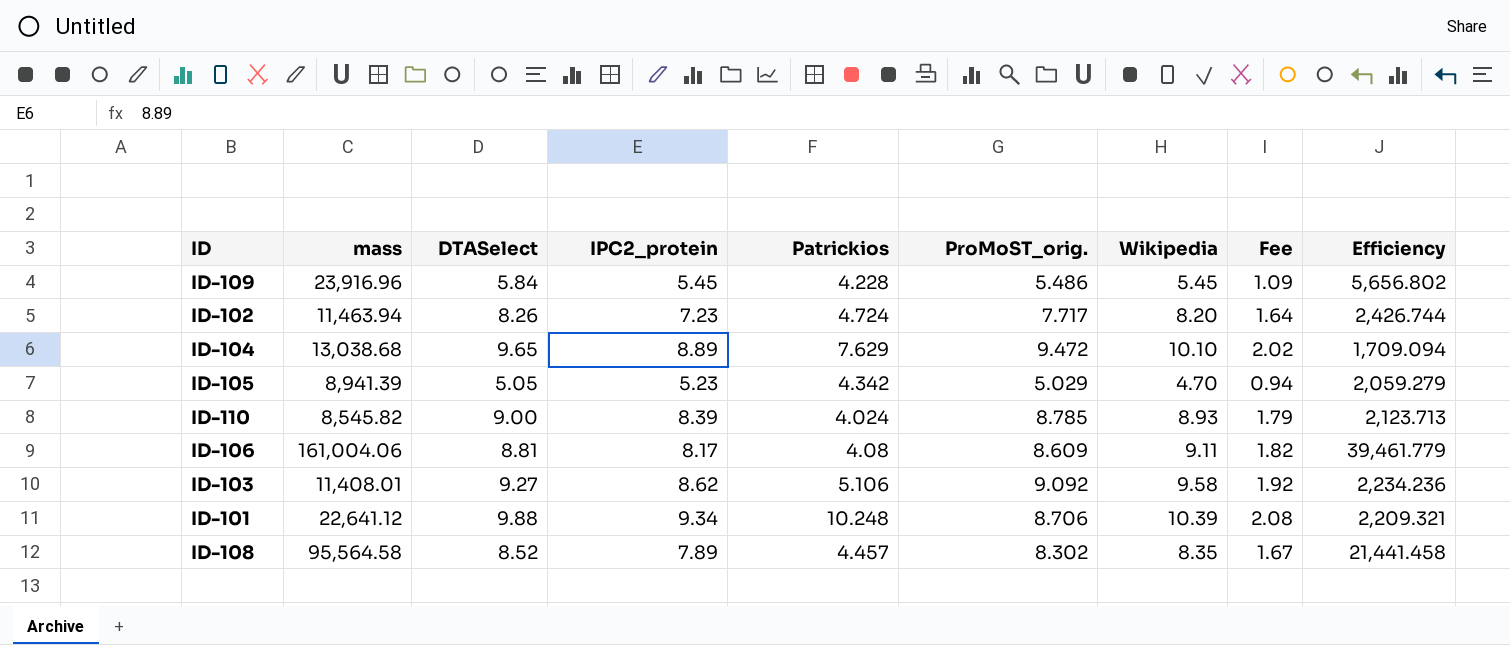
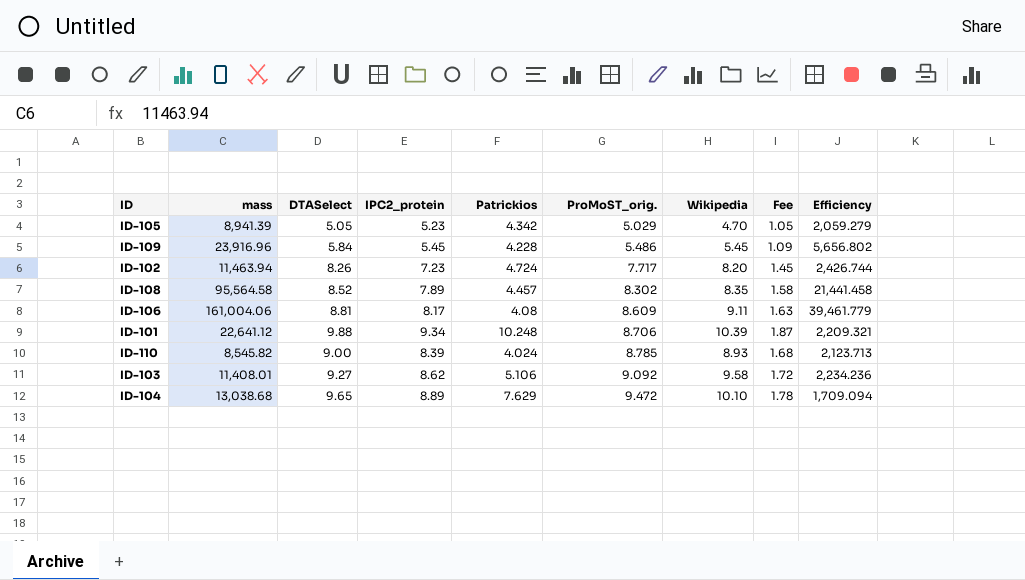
row order: none -> ProMoST_orig. ascending
column Fee | formula: [Wikipedia] * 0.2 -> [IPC2_protein] * 0.2

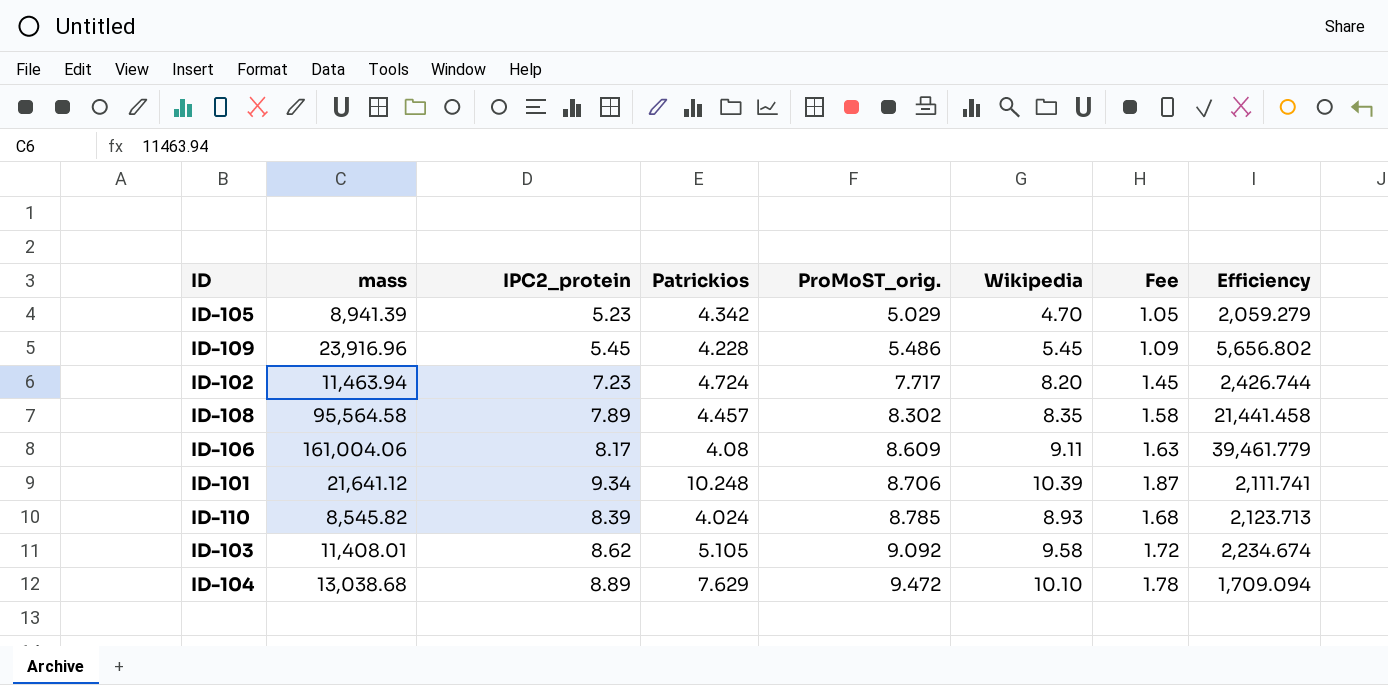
column DTASelect | position: 3 -> none
ID-101 | mass: 22,641.12 -> 21,641.12
ID-101 | Efficiency: 2,209.321 -> 2,111.741
ID-103 | Patrickios: 5.106 -> 5.105
ID-103 | Efficiency: 2,234.236 -> 2,234.674

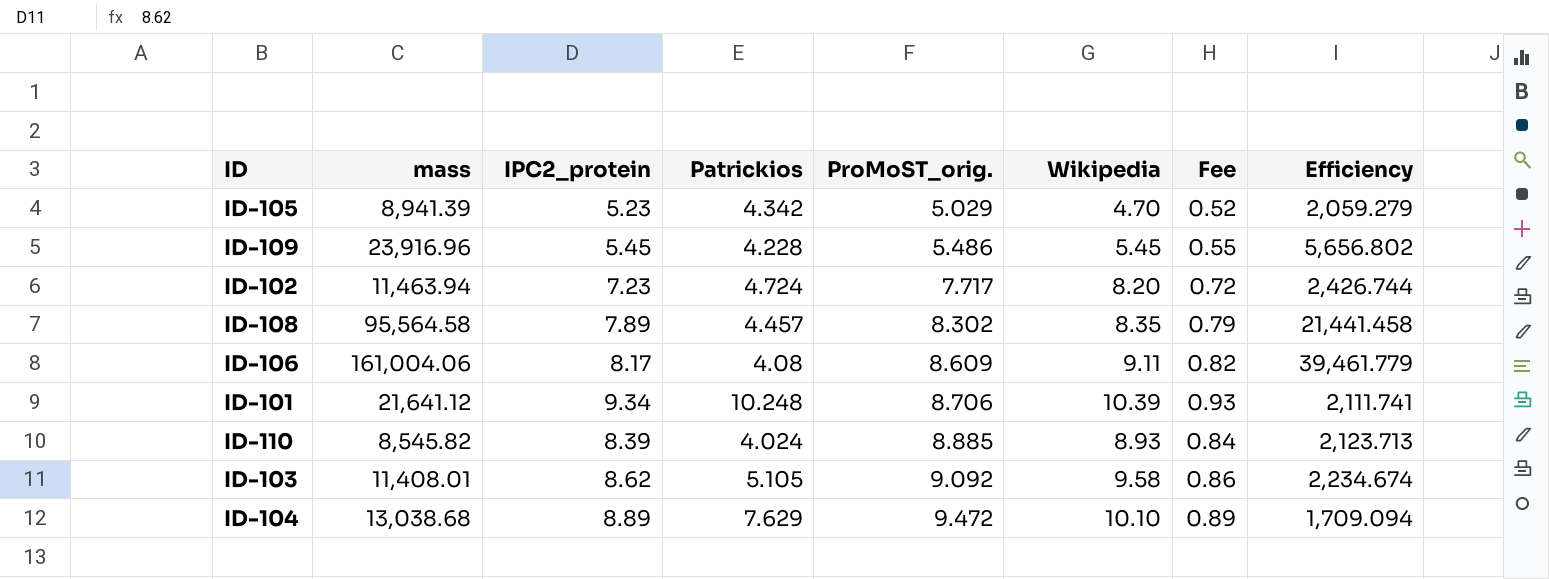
column Fee | formula: [IPC2_protein] * 0.2 -> [IPC2_protein] * 0.1
ID-110 | ProMoST_orig.: 8.785 -> 8.885

